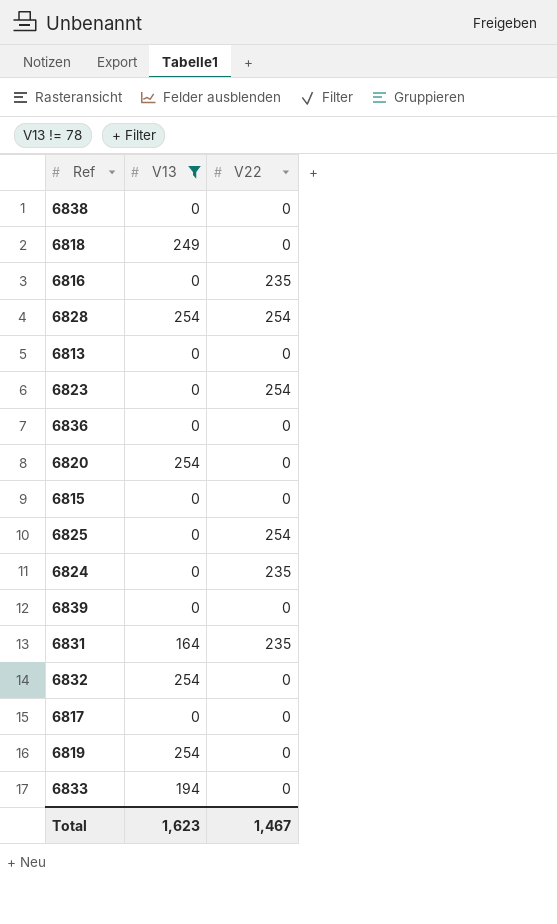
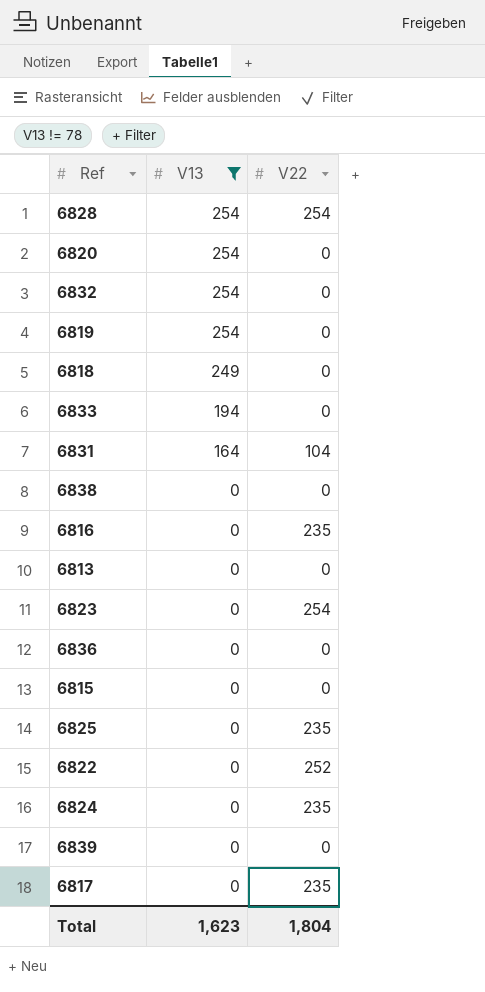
row order: none -> V13 descending
6831 | V22: 235 -> 104
6825 | V22: 254 -> 235
row 6822: none -> 0 | 252
6817 | V22: 0 -> 235
Total | V22: 1,467 -> 1,804

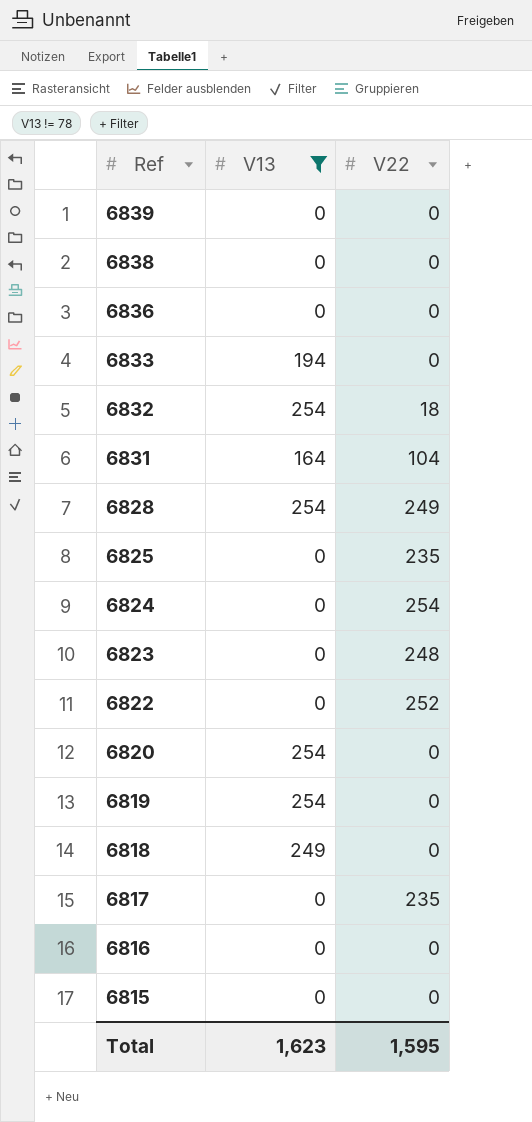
row order: V13 descending -> Ref descending
row 6813: 0 | 0 -> none
6832 | V22: 0 -> 18
6828 | V22: 254 -> 249
6824 | V22: 235 -> 254
6823 | V22: 254 -> 248
6816 | V22: 235 -> 0
Total | V22: 1,804 -> 1,595

